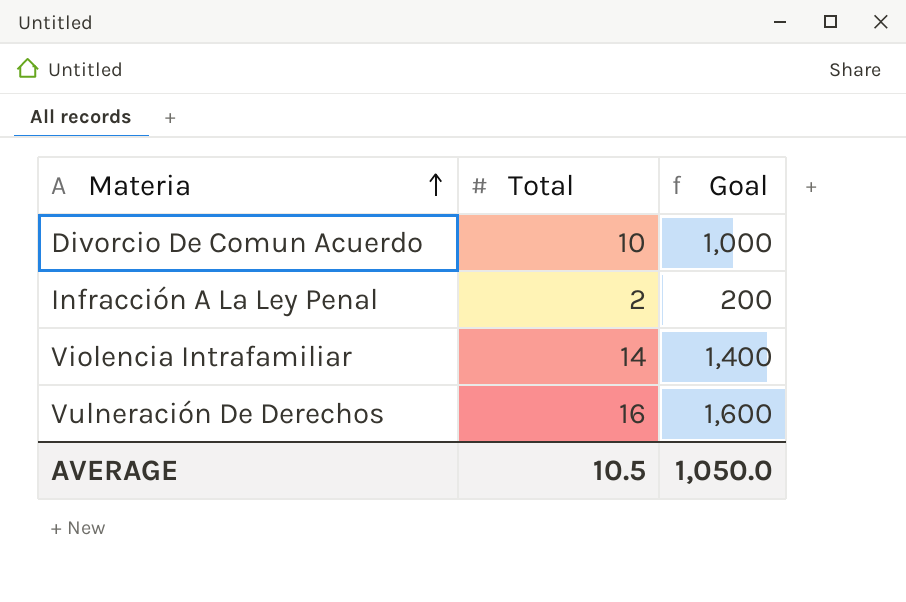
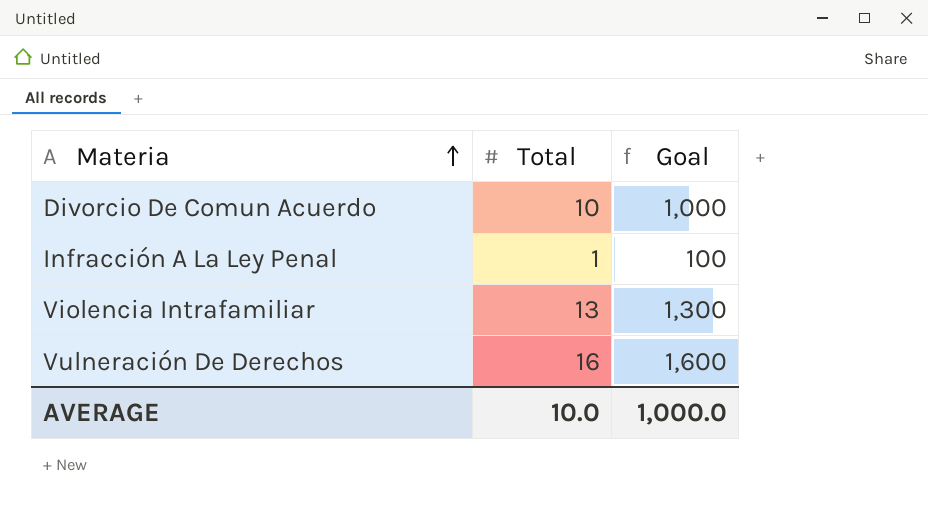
Infracción A La Ley Penal | Total: 2 -> 1
Infracción A La Ley Penal | Goal: 200 -> 100
Violencia Intrafamiliar | Total: 14 -> 13
Violencia Intrafamiliar | Goal: 1,400 -> 1,300
AVERAGE | Total: 10.5 -> 10.0
AVERAGE | Goal: 1,050.0 -> 1,000.0

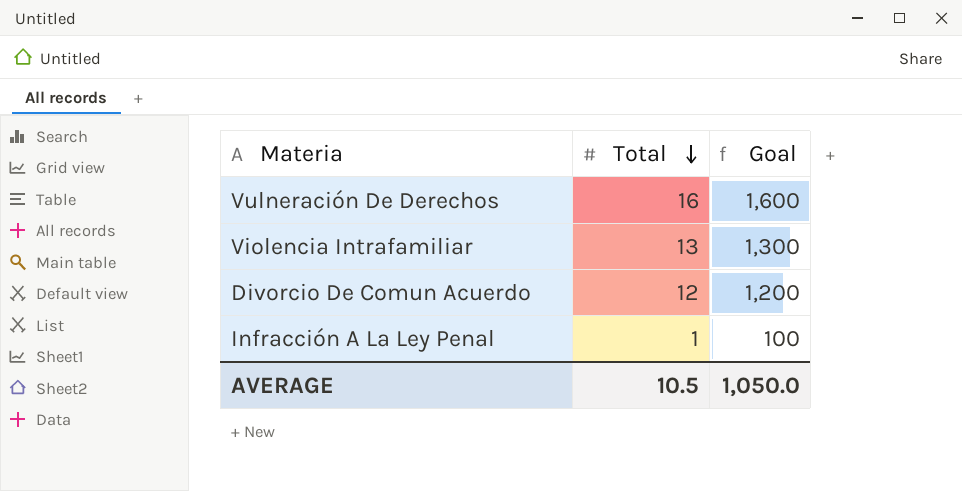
row order: Materia ascending -> Total descending
Divorcio De Comun Acuerdo | Total: 10 -> 12
Divorcio De Comun Acuerdo | Goal: 1,000 -> 1,200
AVERAGE | Total: 10.0 -> 10.5
AVERAGE | Goal: 1,000.0 -> 1,050.0

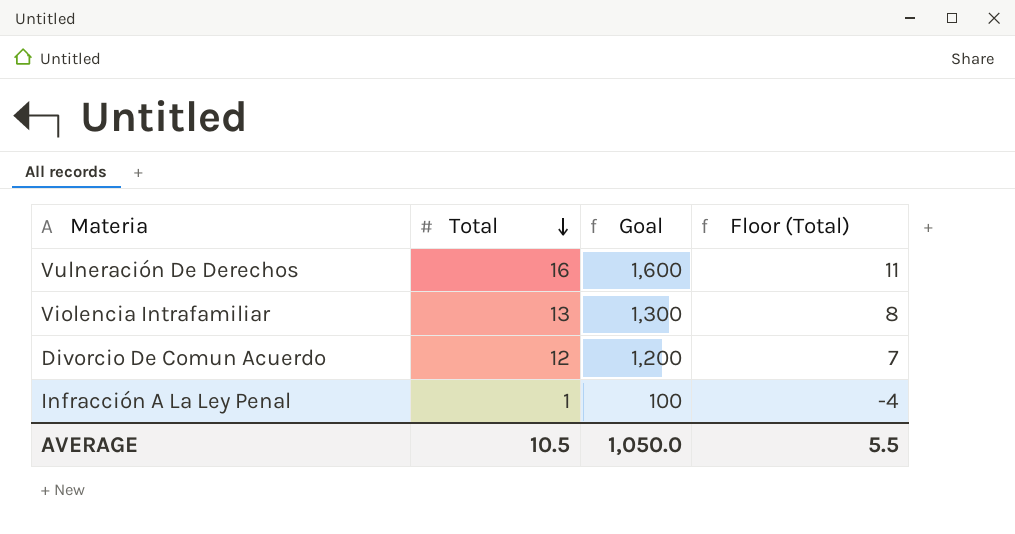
column Floor (Total) | formula: none -> [Total] - 5

